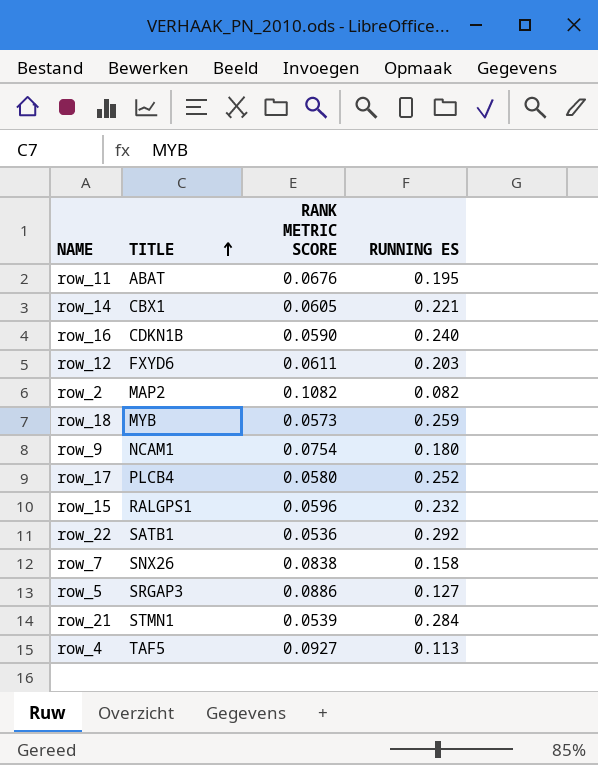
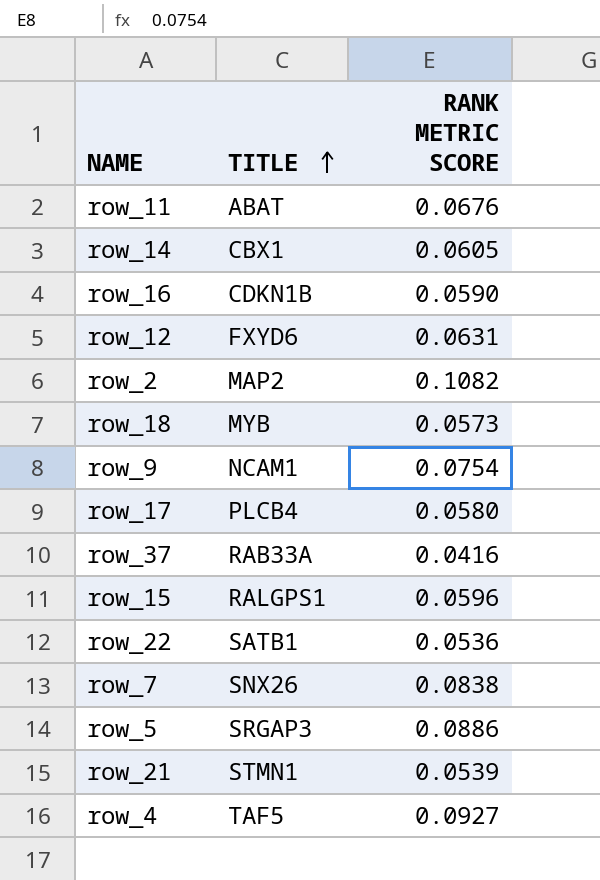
column RUNNING ES | position: 4 -> none
row_12 | RANK METRIC SCORE: 0.0611 -> 0.0631
row row_37: none -> RAB33A | 0.0416

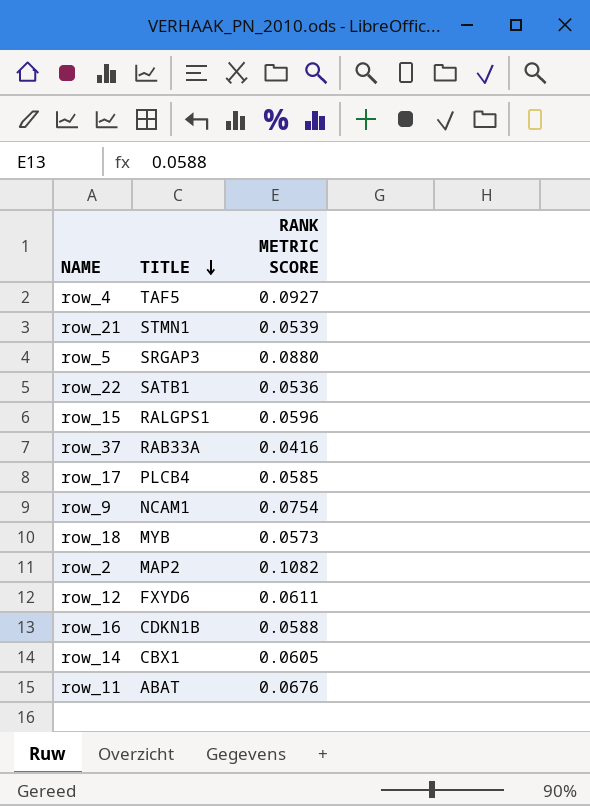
row order: TITLE ascending -> TITLE descending
row row_7: SNX26 | 0.0838 -> none
row_5 | RANK METRIC SCORE: 0.0886 -> 0.0880
row_17 | RANK METRIC SCORE: 0.0580 -> 0.0585
row_12 | RANK METRIC SCORE: 0.0631 -> 0.0611
row_16 | RANK METRIC SCORE: 0.0590 -> 0.0588

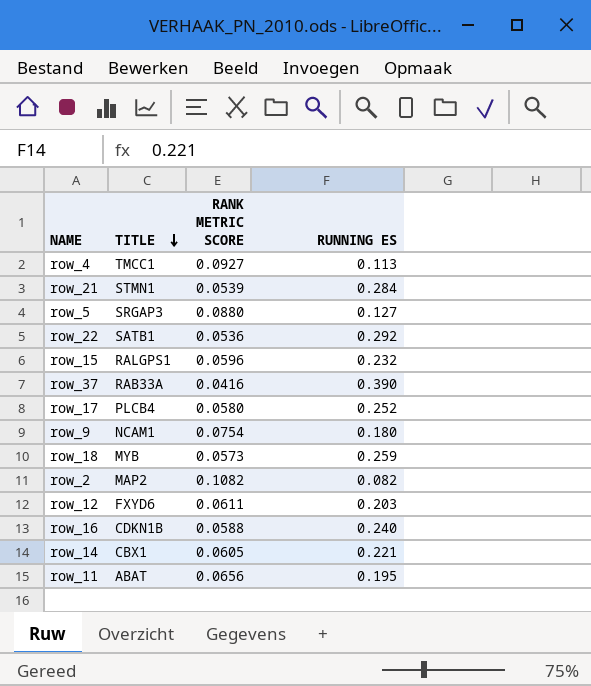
column RUNNING ES | position: none -> 4
row_4 | TITLE: TAF5 -> TMCC1
row_17 | RANK METRIC SCORE: 0.0585 -> 0.0580
row_11 | RANK METRIC SCORE: 0.0676 -> 0.0656

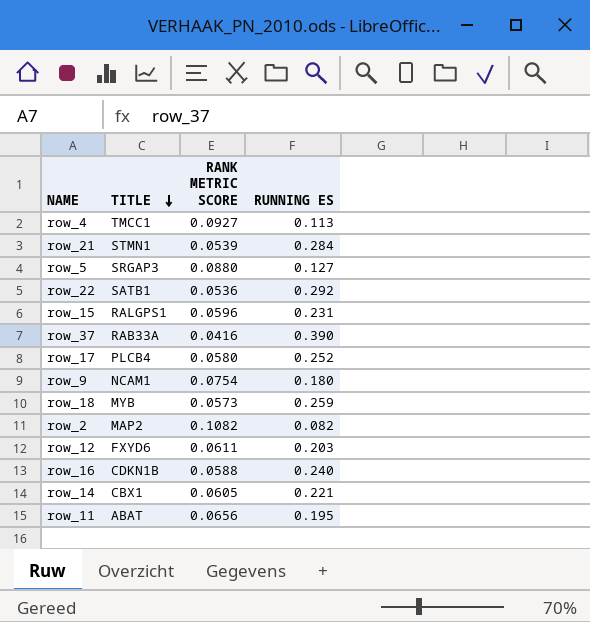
row_15 | RUNNING ES: 0.232 -> 0.231

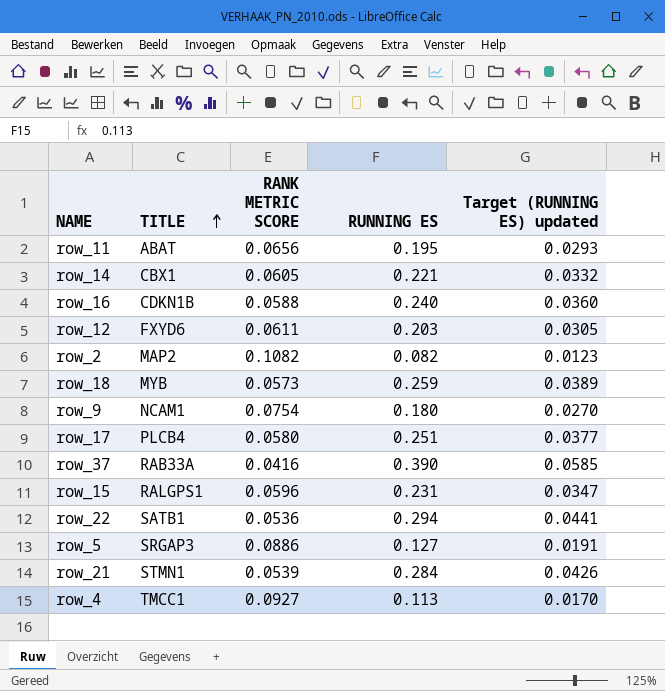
row order: TITLE descending -> TITLE ascending
column Target (RUNNING ES) updated | formula: none -> [RUNNING ES] * 0.15
row_17 | RUNNING ES: 0.252 -> 0.251
row_22 | RUNNING ES: 0.292 -> 0.294
row_5 | RANK METRIC SCORE: 0.0880 -> 0.0886

